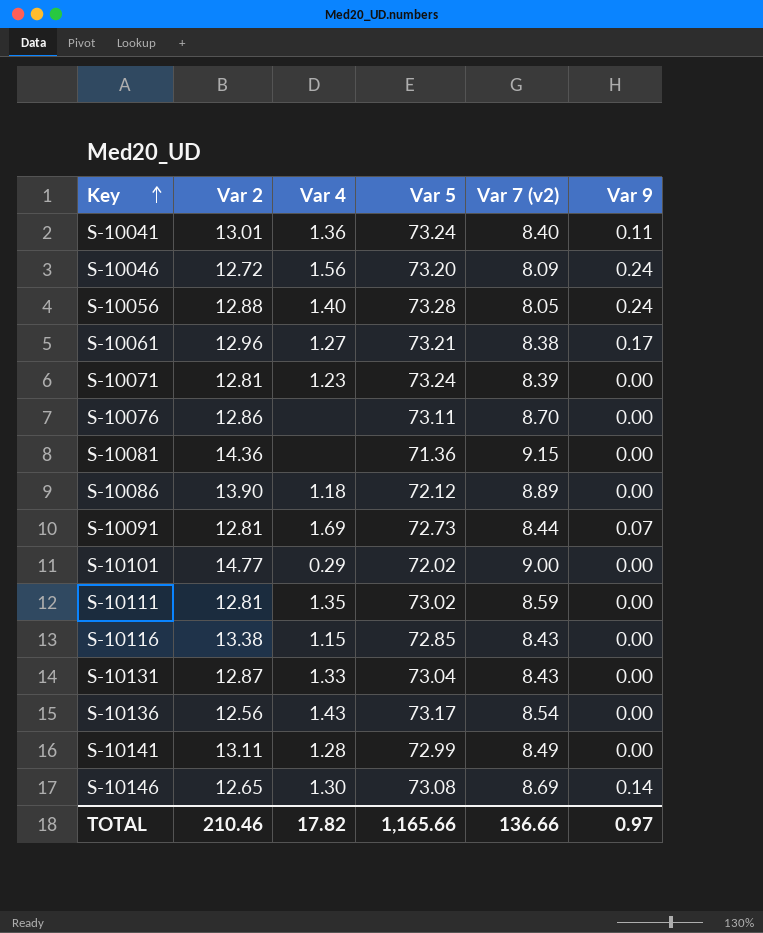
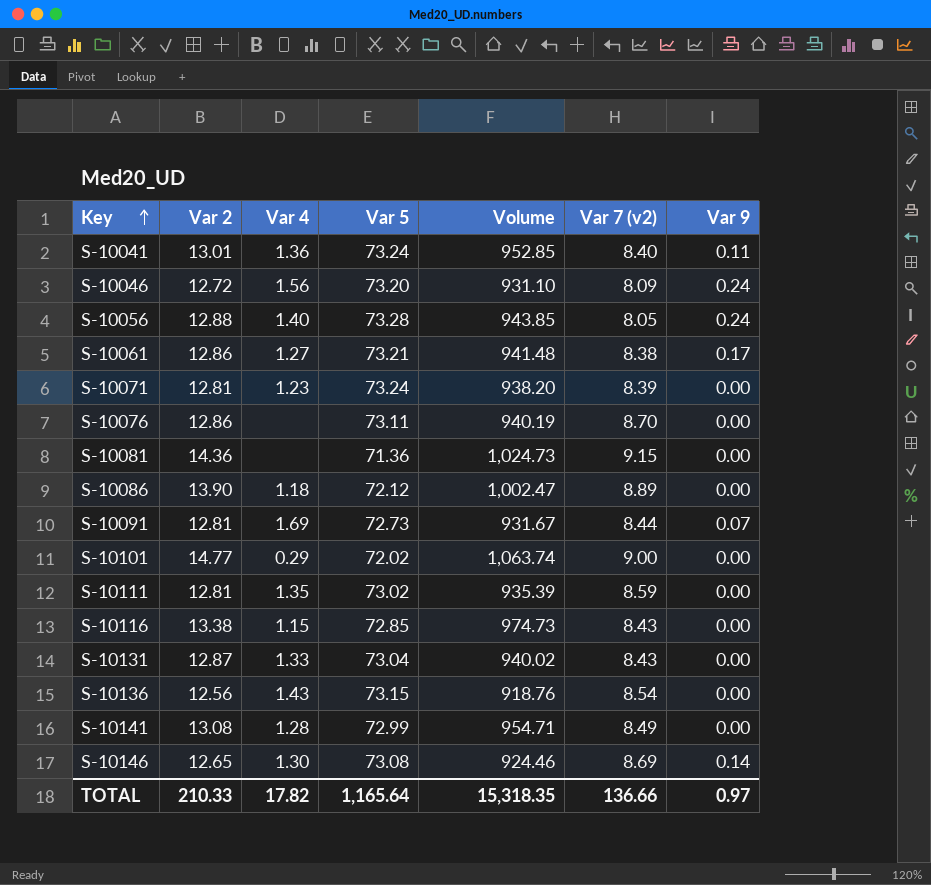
column Volume | formula: none -> [Var 2] * [Var 5]
S-10061 | Var 2: 12.96 -> 12.86
S-10136 | Var 5: 73.17 -> 73.15
S-10141 | Var 2: 13.11 -> 13.08
TOTAL | Var 2: 210.46 -> 210.33
TOTAL | Var 5: 1,165.66 -> 1,165.64

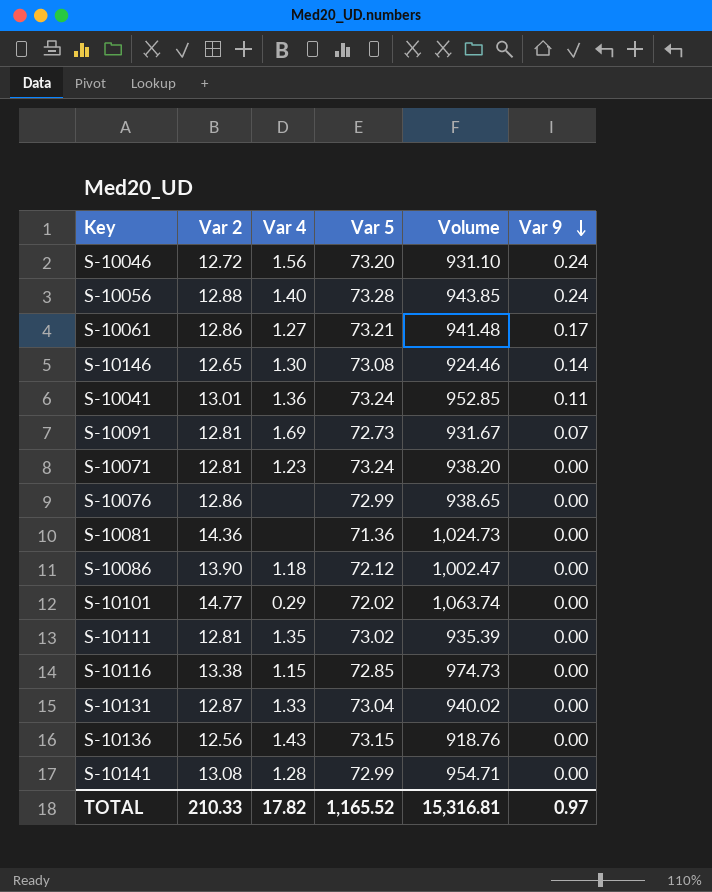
row order: Key ascending -> Var 9 descending
column Var 7 (v2) | position: 6 -> none
S-10076 | Var 5: 73.11 -> 72.99
S-10076 | Volume: 940.19 -> 938.65
TOTAL | Var 5: 1,165.64 -> 1,165.52
TOTAL | Volume: 15,318.35 -> 15,316.81

